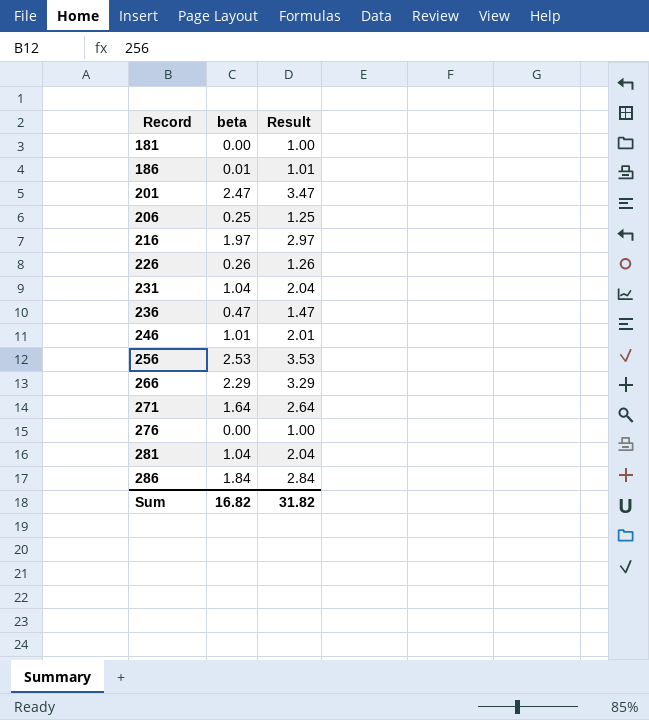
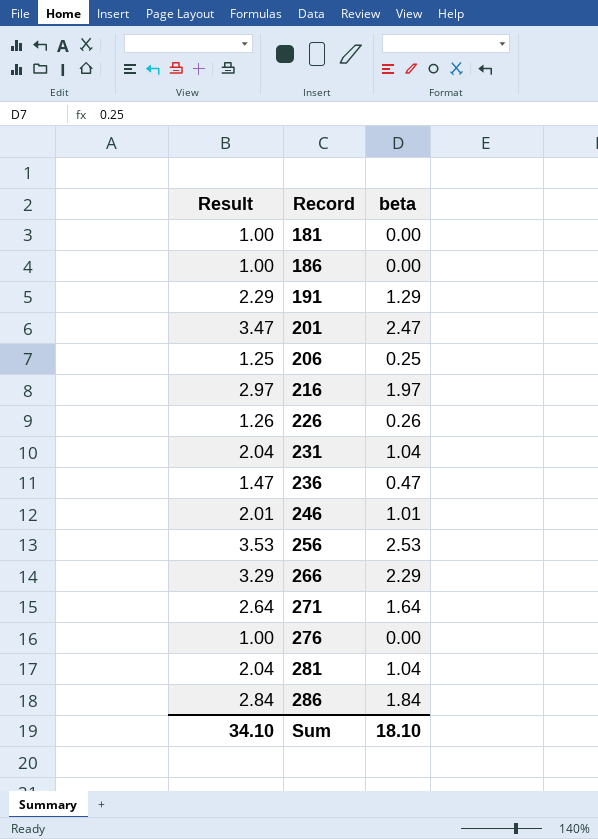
column Result | position: 3 -> 1
186 | Result: 1.01 -> 1.00
186 | beta: 0.01 -> 0.00
row 191: none -> 2.29 | 1.29
Sum | Result: 31.82 -> 34.10
Sum | beta: 16.82 -> 18.10

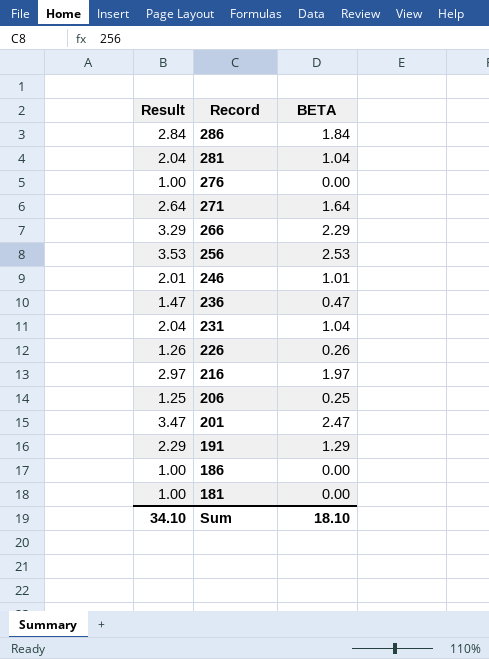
row order: Record ascending -> Record descending
column name: beta -> BETA

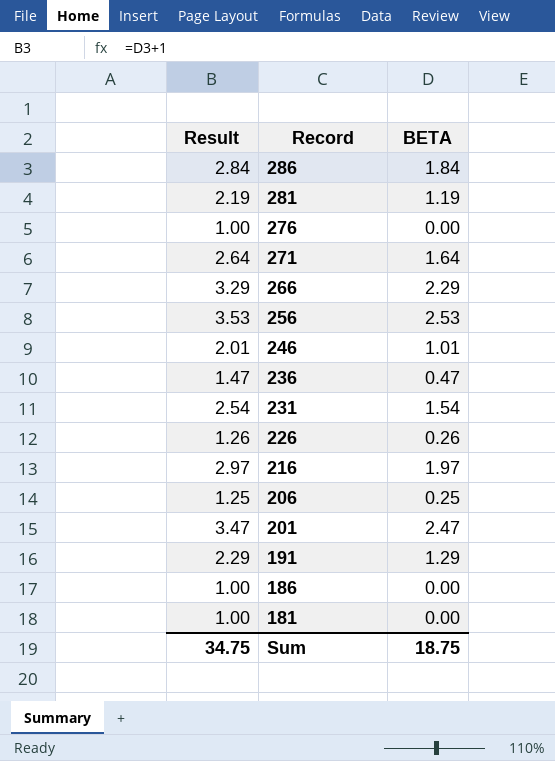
281 | Result: 2.04 -> 2.19
281 | BETA: 1.04 -> 1.19
231 | Result: 2.04 -> 2.54
231 | BETA: 1.04 -> 1.54
Sum | Result: 34.10 -> 34.75
Sum | BETA: 18.10 -> 18.75

